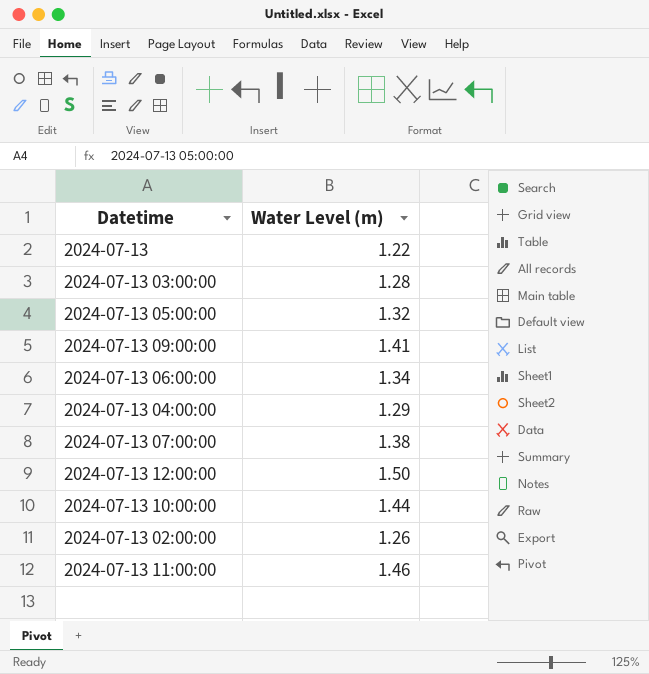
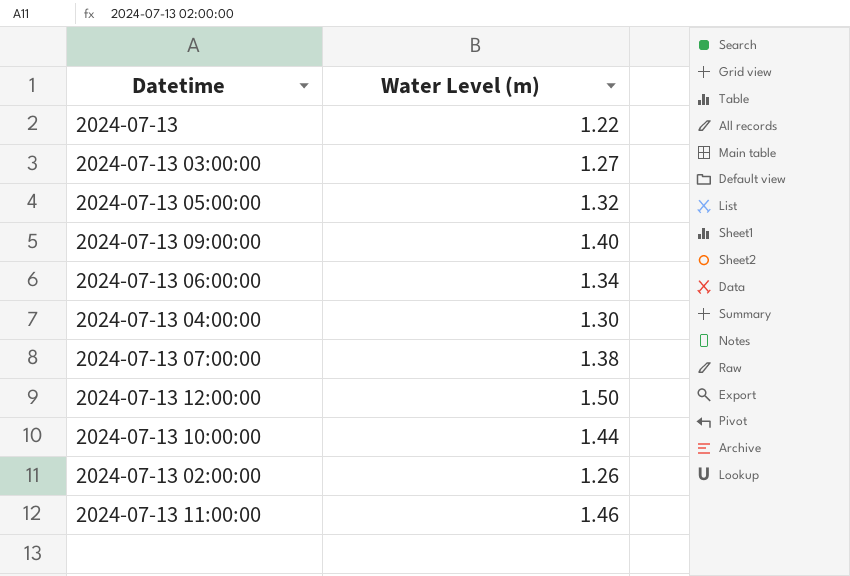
2024-07-13 03:00:00 | Water Level (m): 1.28 -> 1.27
2024-07-13 09:00:00 | Water Level (m): 1.41 -> 1.40
2024-07-13 04:00:00 | Water Level (m): 1.29 -> 1.30

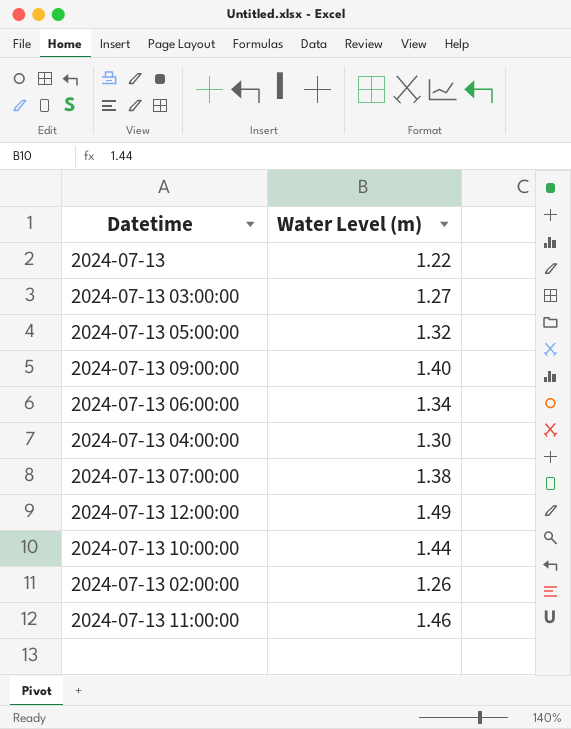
2024-07-13 12:00:00 | Water Level (m): 1.50 -> 1.49

